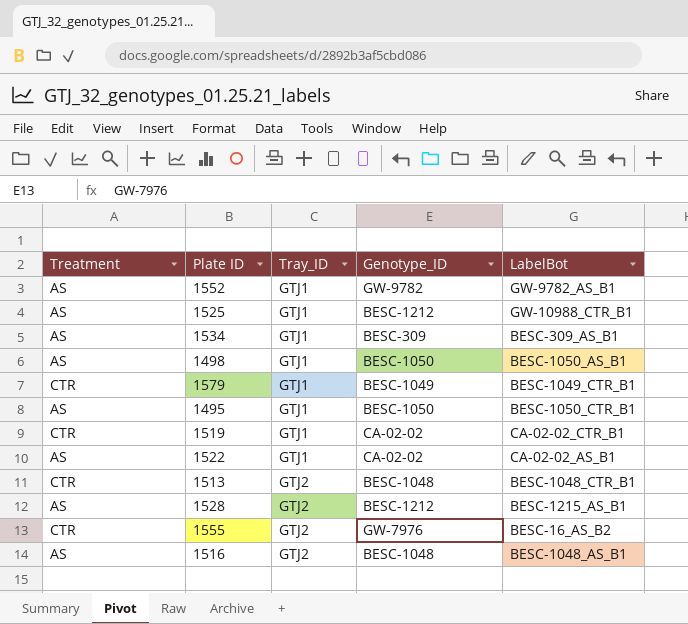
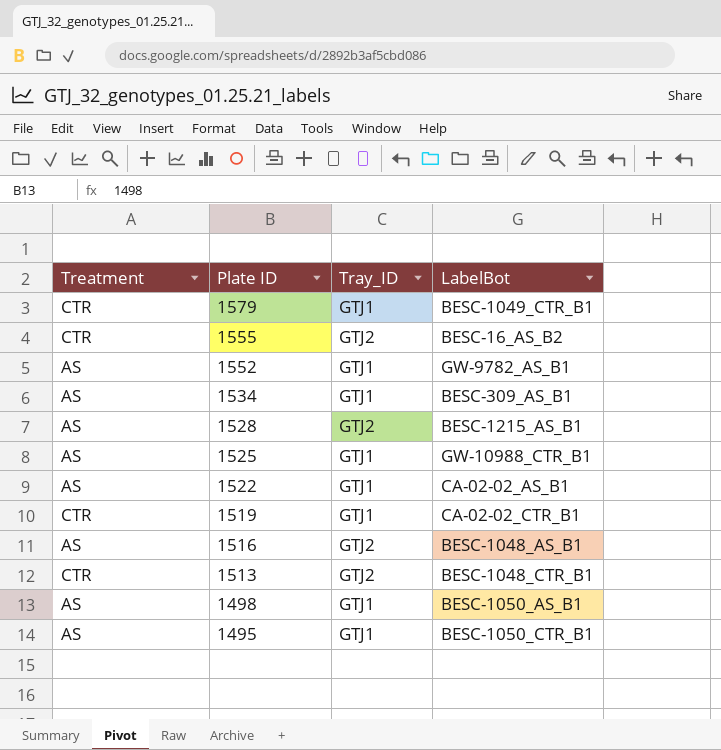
row order: Tray_ID ascending -> Plate ID descending
column Genotype_ID | position: 4 -> none

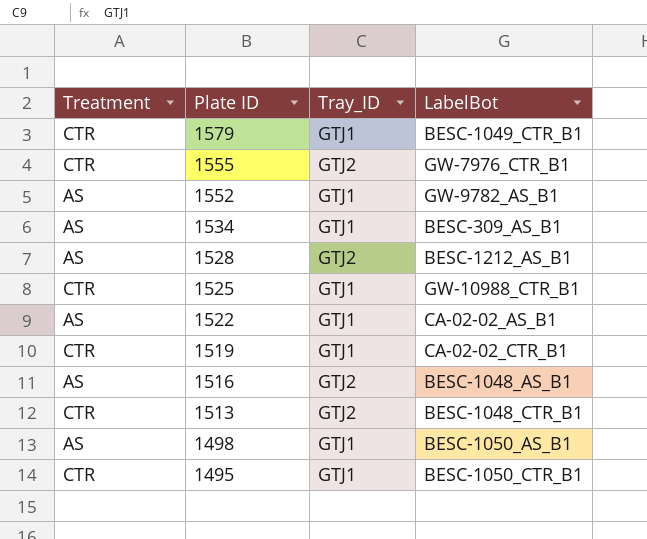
1555 | LabelBot: BESC-16_AS_B2 -> GW-7976_CTR_B1
1528 | LabelBot: BESC-1215_AS_B1 -> BESC-1212_AS_B1
1525 | Treatment: AS -> CTR
1495 | Treatment: AS -> CTR

